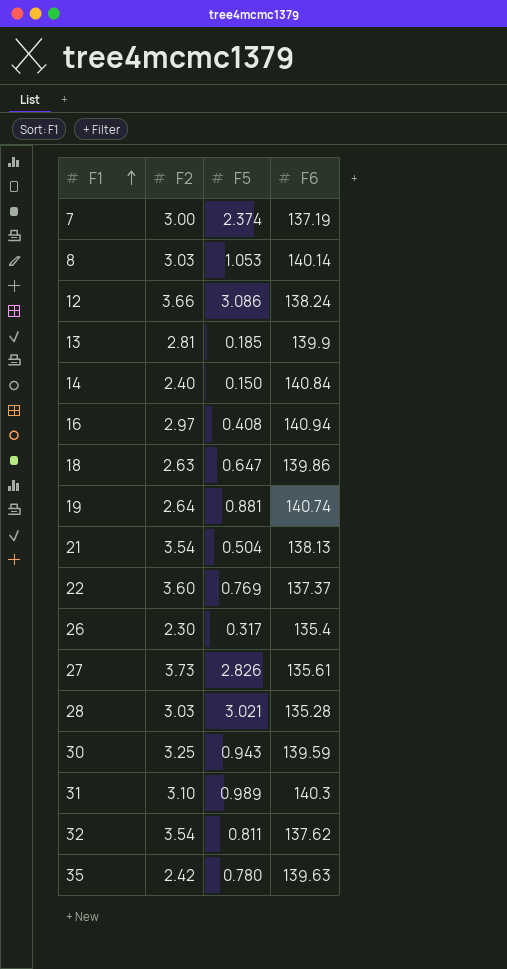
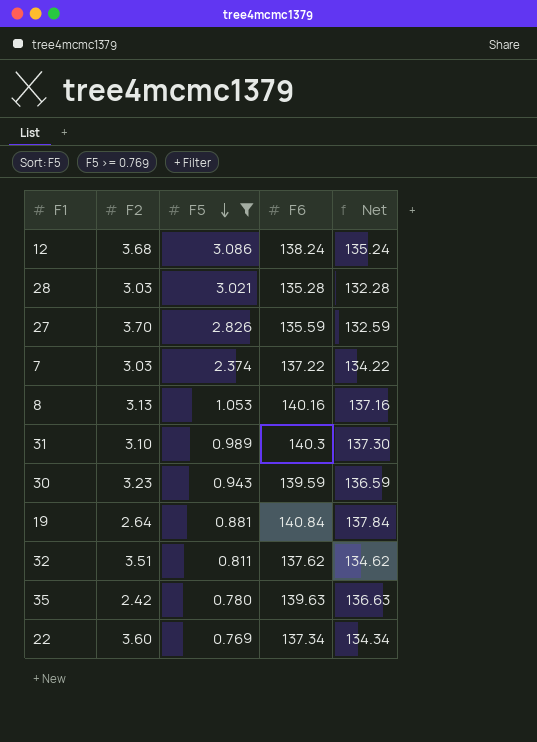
filter: none -> F5 >= 0.769
row order: F1 ascending -> F5 descending
column Net | formula: none -> [F6] - 3
12 | F2: 3.66 -> 3.68
27 | F2: 3.73 -> 3.70
27 | F6: 135.61 -> 135.59
7 | F2: 3.00 -> 3.03
7 | F6: 137.19 -> 137.22
8 | F2: 3.03 -> 3.13
8 | F6: 140.14 -> 140.16
30 | F2: 3.25 -> 3.23
19 | F6: 140.74 -> 140.84
32 | F2: 3.54 -> 3.51
22 | F6: 137.37 -> 137.34

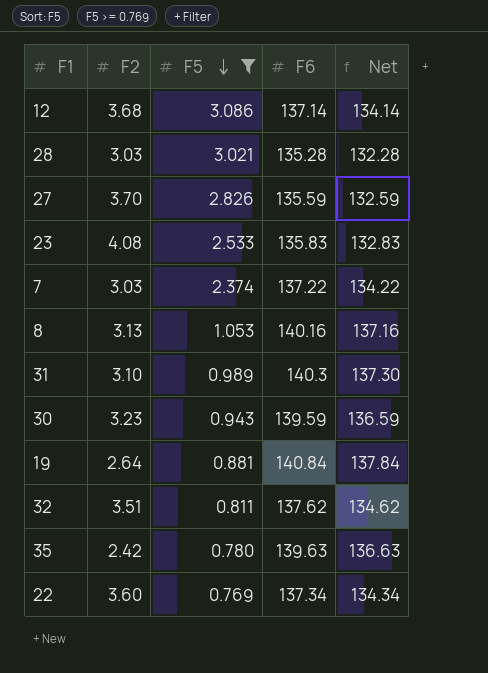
12 | F6: 138.24 -> 137.14
12 | Net: 135.24 -> 134.14
row 23: none -> 4.08 | 2.533 | 135.83 | 132.83

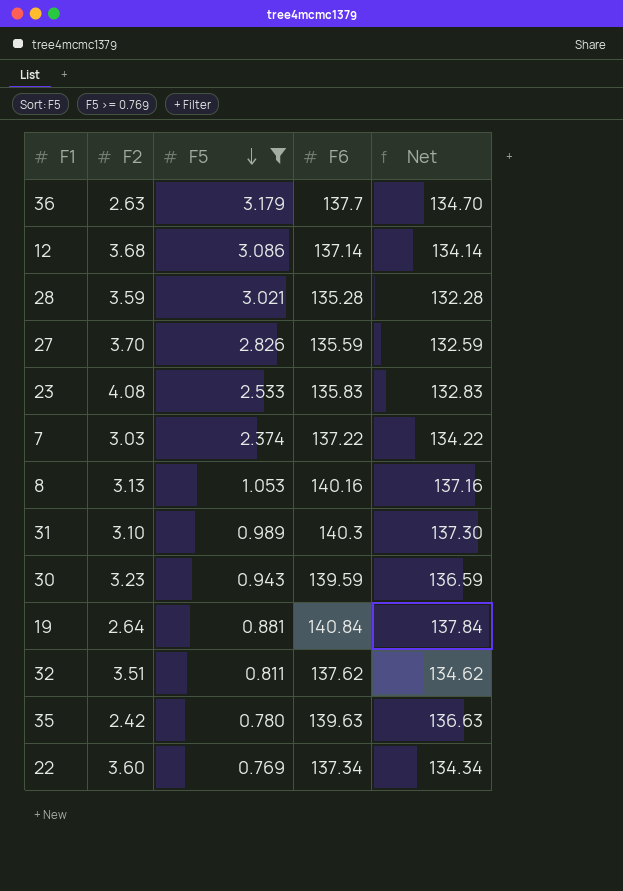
row 36: none -> 2.63 | 3.179 | 137.7 | 134.70
28 | F2: 3.03 -> 3.59

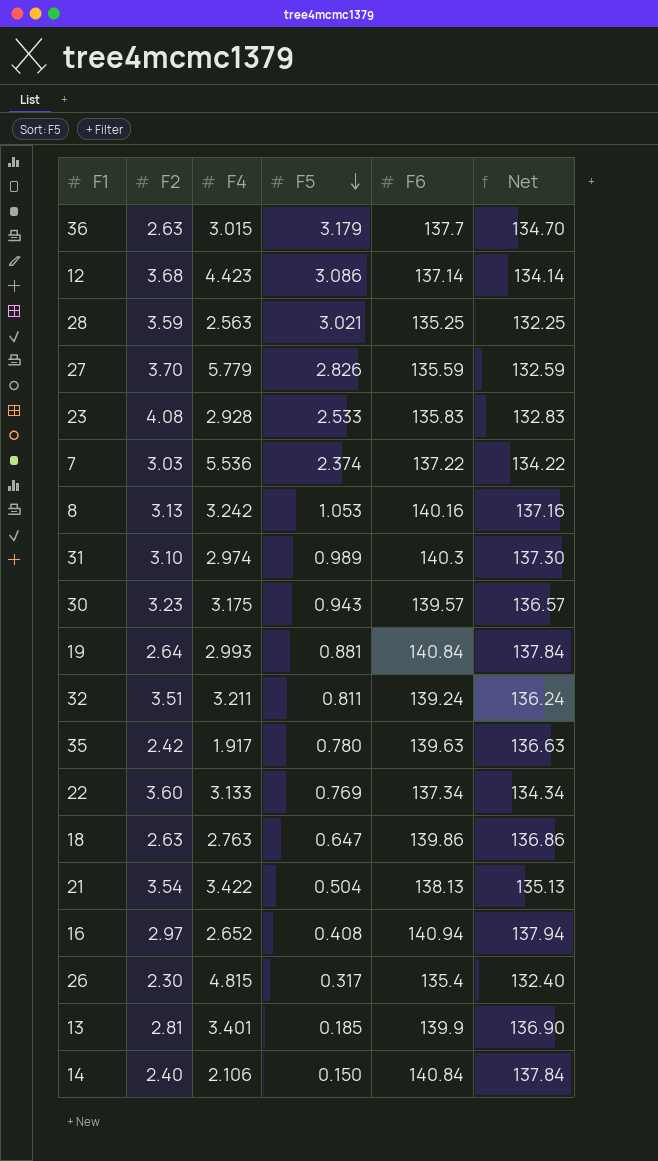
filter: F5 >= 0.769 -> none
column F4 | position: none -> 3
28 | F6: 135.28 -> 135.25
28 | Net: 132.28 -> 132.25
30 | F6: 139.59 -> 139.57
30 | Net: 136.59 -> 136.57
32 | F6: 137.62 -> 139.24
32 | Net: 134.62 -> 136.24

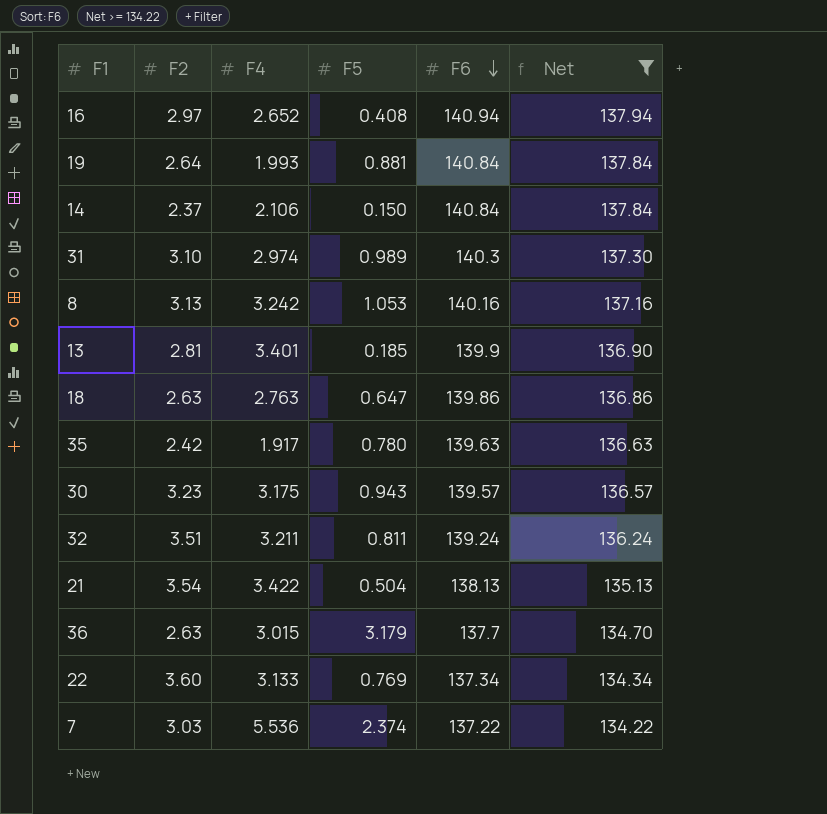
filter: none -> Net >= 134.22
row order: F5 descending -> F6 descending
19 | F4: 2.993 -> 1.993
14 | F2: 2.40 -> 2.37

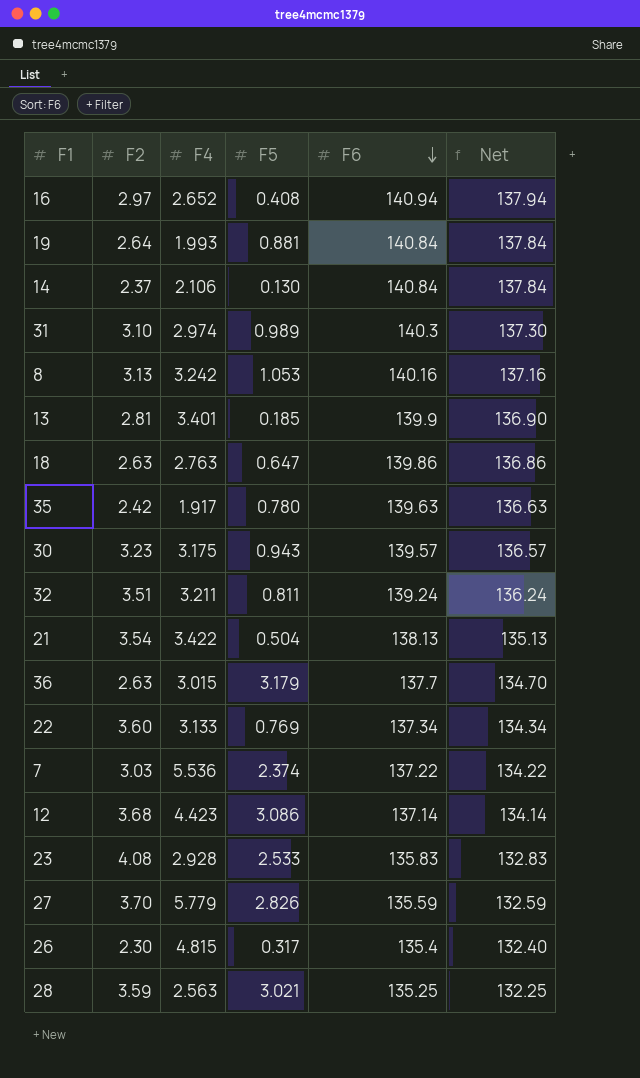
filter: Net >= 134.22 -> none
14 | F5: 0.150 -> 0.130

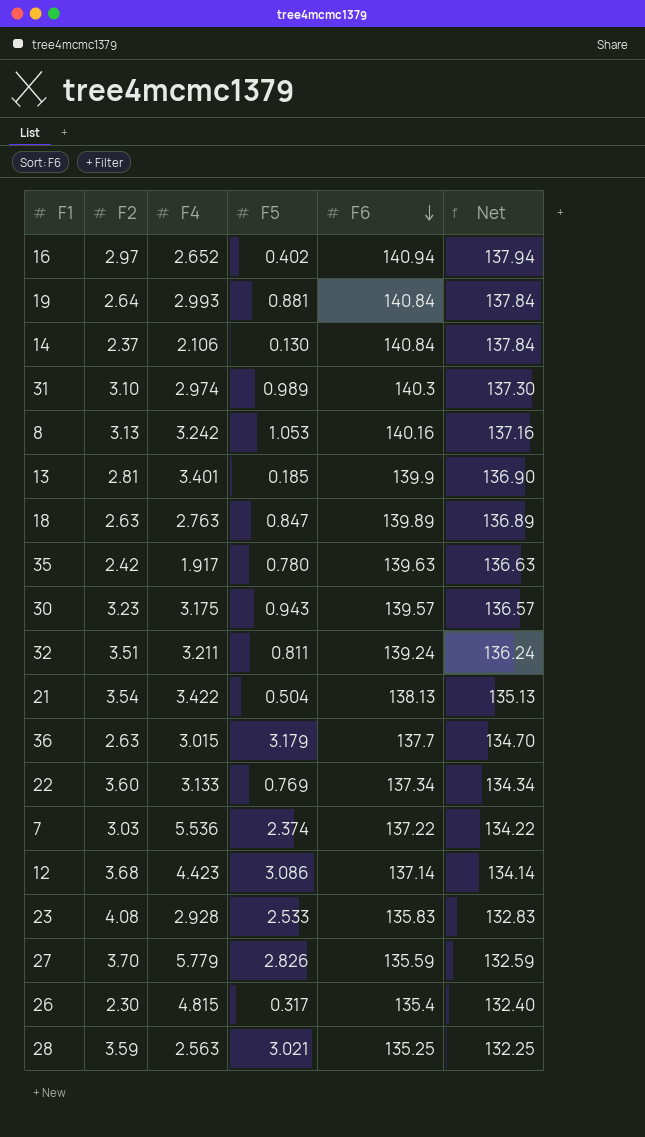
16 | F5: 0.408 -> 0.402
19 | F4: 1.993 -> 2.993
18 | F5: 0.647 -> 0.847
18 | F6: 139.86 -> 139.89
18 | Net: 136.86 -> 136.89

